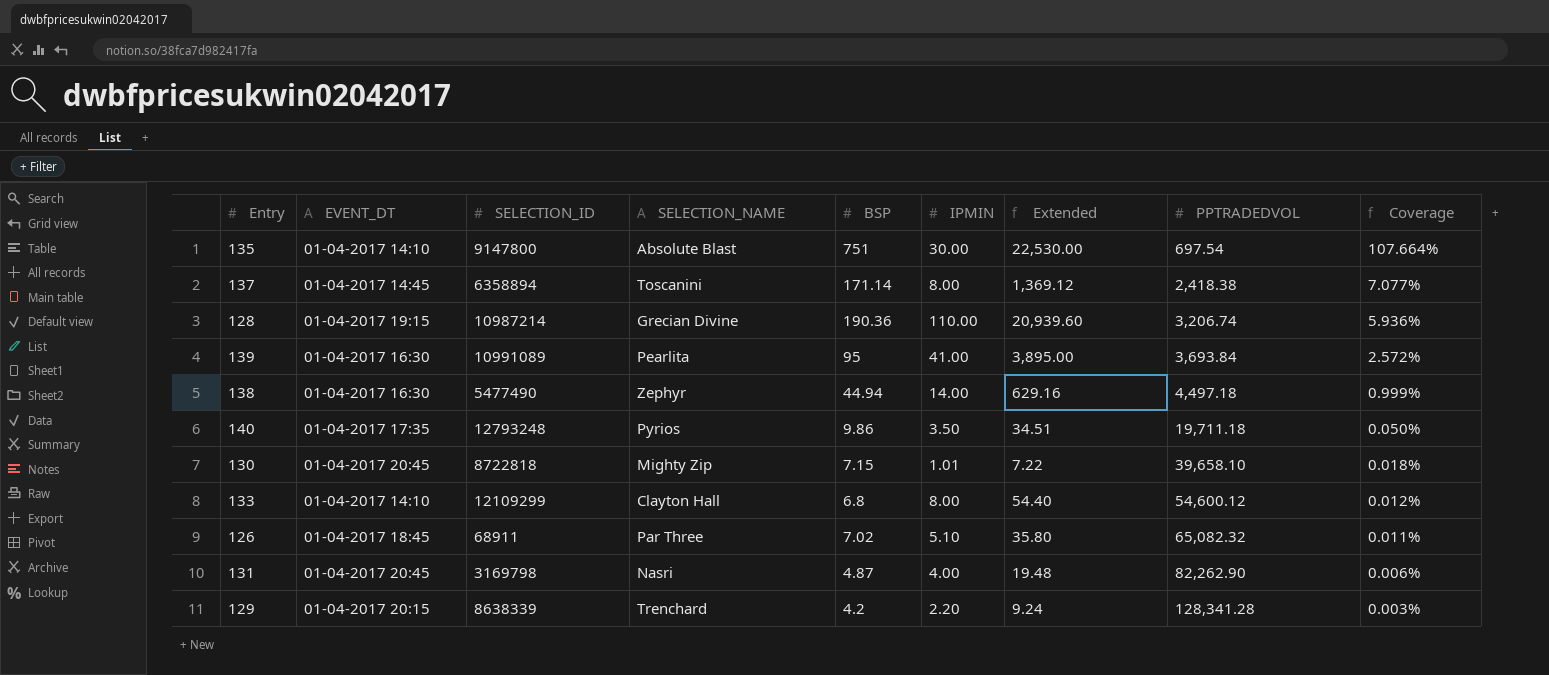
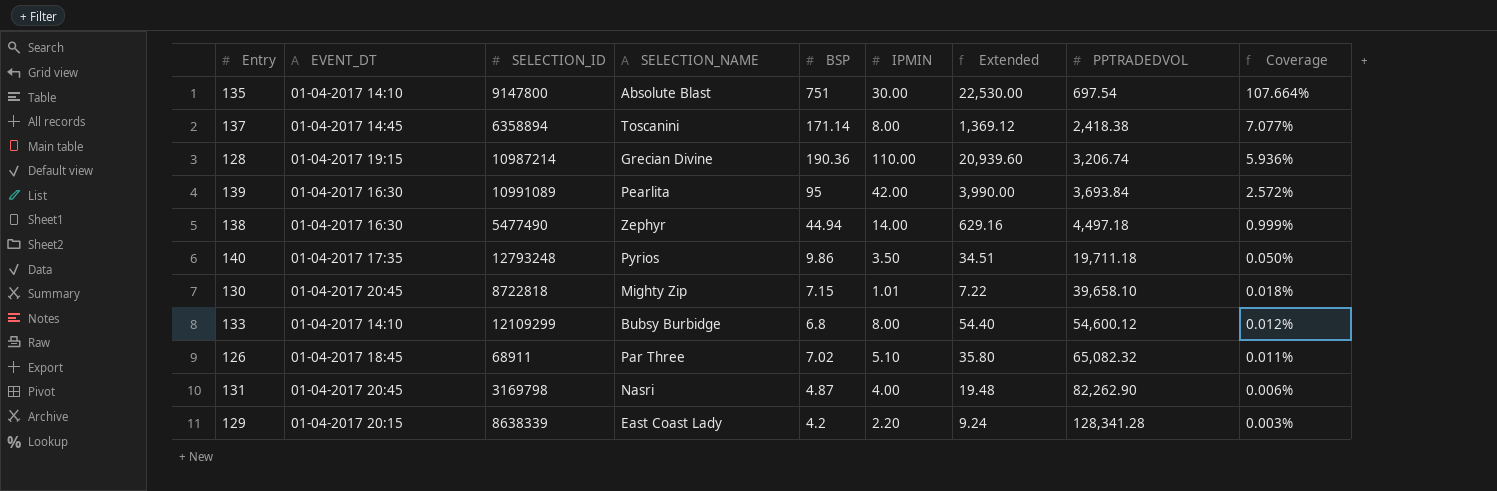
139 | IPMIN: 41.00 -> 42.00
139 | Extended: 3,895.00 -> 3,990.00
133 | SELECTION_NAME: Clayton Hall -> Bubsy Burbidge
129 | SELECTION_NAME: Trenchard -> East Coast Lady

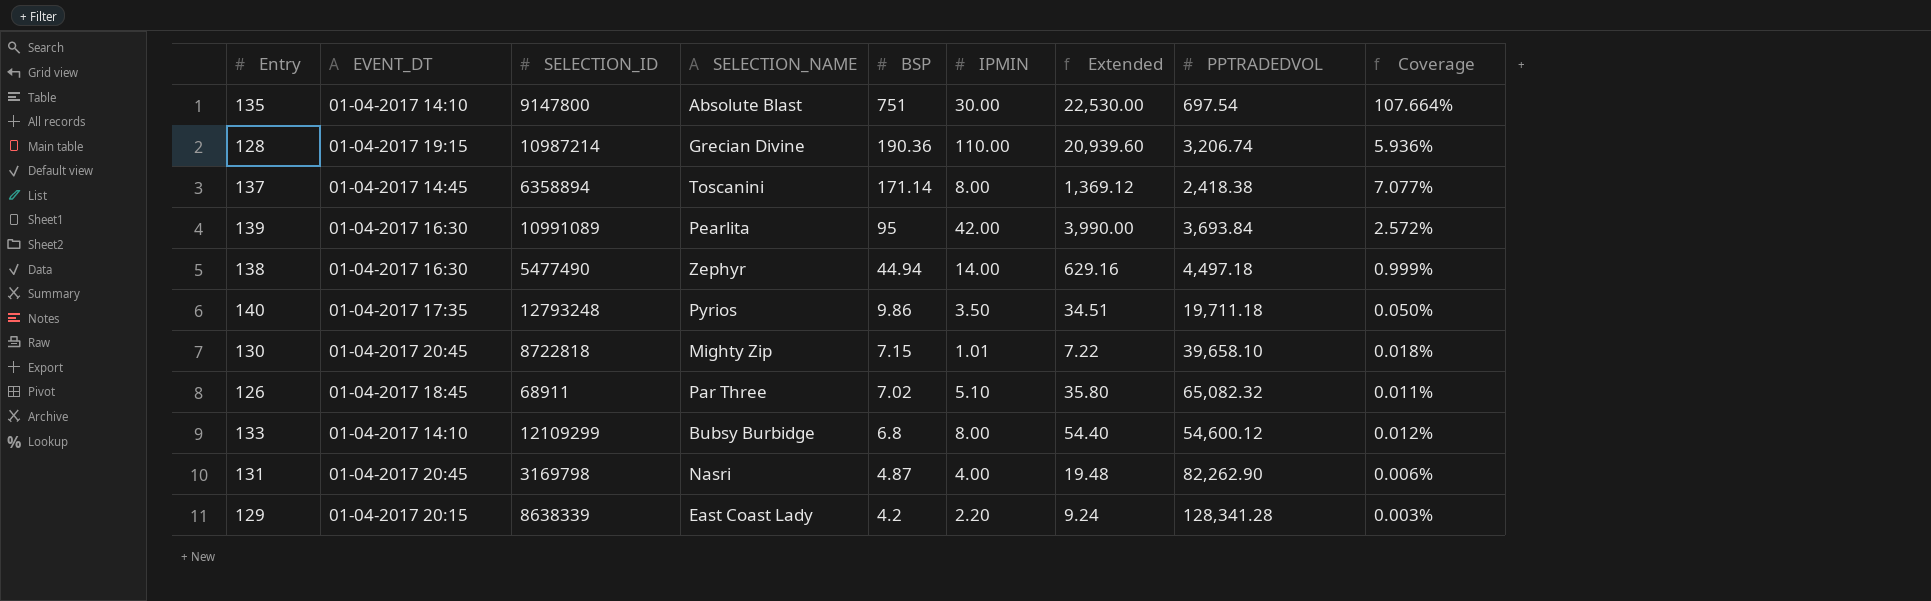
row order: PPTRADEDVOL ascending -> BSP descending

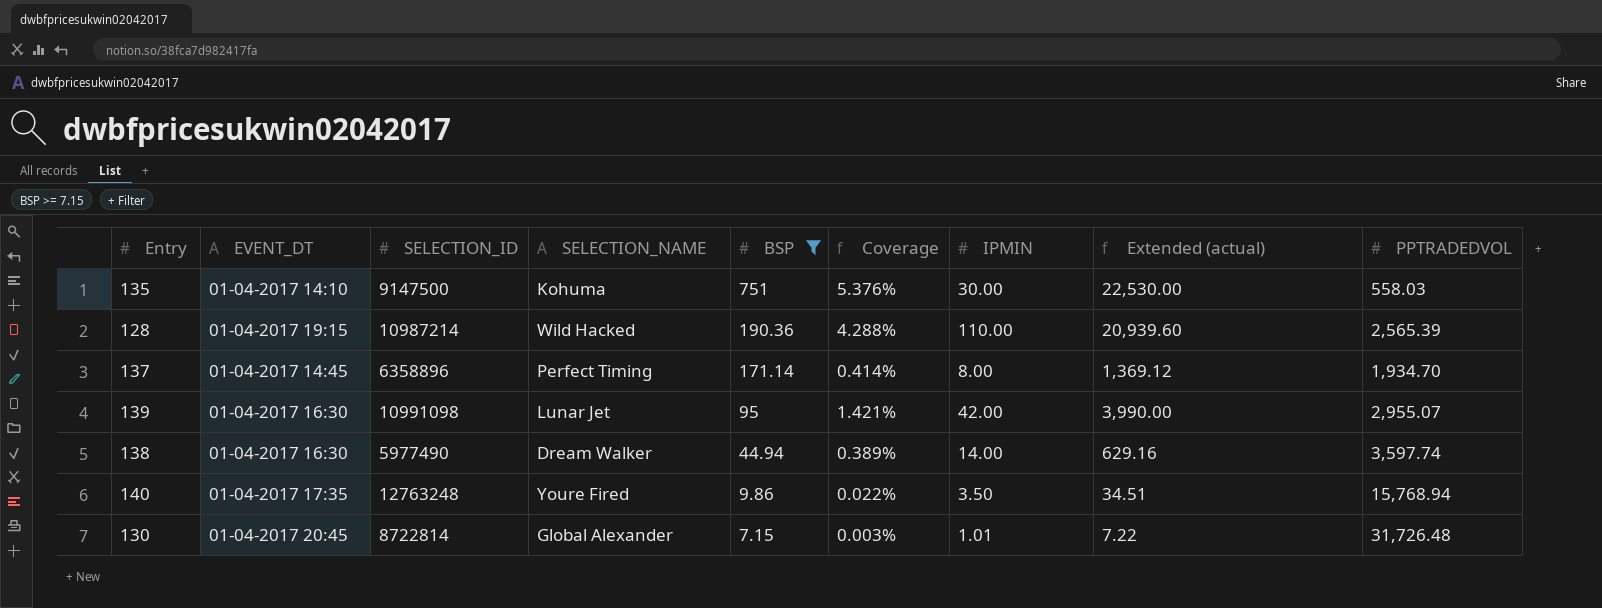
filter: none -> BSP >= 7.15
column Coverage | formula: [BSP] / [PPTRADEDVOL] -> [IPMIN] / [PPTRADEDVOL]
column Coverage | position: 9 -> 6
column name: Extended -> Extended (actual)
135 | SELECTION_ID: 9147800 -> 9147500
135 | SELECTION_NAME: Absolute Blast -> Kohuma
135 | PPTRADEDVOL: 697.54 -> 558.03
128 | SELECTION_NAME: Grecian Divine -> Wild Hacked
128 | PPTRADEDVOL: 3,206.74 -> 2,565.39
137 | SELECTION_ID: 6358894 -> 6358896
137 | SELECTION_NAME: Toscanini -> Perfect Timing
137 | PPTRADEDVOL: 2,418.38 -> 1,934.70
139 | SELECTION_ID: 10991089 -> 10991098
139 | SELECTION_NAME: Pearlita -> Lunar Jet
139 | PPTRADEDVOL: 3,693.84 -> 2,955.07
138 | SELECTION_ID: 5477490 -> 5977490
138 | SELECTION_NAME: Zephyr -> Dream Walker
138 | PPTRADEDVOL: 4,497.18 -> 3,597.74
140 | SELECTION_ID: 12793248 -> 12763248
140 | SELECTION_NAME: Pyrios -> Youre Fired
140 | PPTRADEDVOL: 19,711.18 -> 15,768.94
130 | SELECTION_ID: 8722818 -> 8722814
130 | SELECTION_NAME: Mighty Zip -> Global Alexander
130 | PPTRADEDVOL: 39,658.10 -> 31,726.48

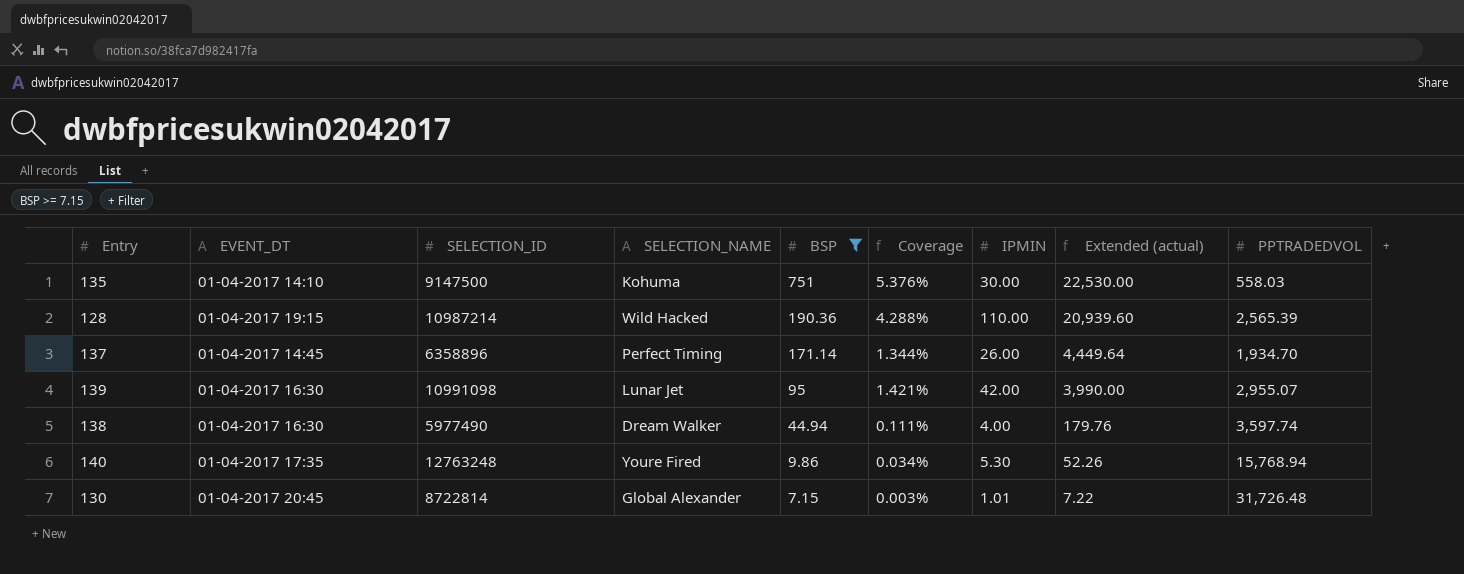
137 | Coverage: 0.414% -> 1.344%
137 | IPMIN: 8.00 -> 26.00
137 | Extended (actual): 1,369.12 -> 4,449.64
138 | Coverage: 0.389% -> 0.111%
138 | IPMIN: 14.00 -> 4.00
138 | Extended (actual): 629.16 -> 179.76
140 | Coverage: 0.022% -> 0.034%
140 | IPMIN: 3.50 -> 5.30
140 | Extended (actual): 34.51 -> 52.26

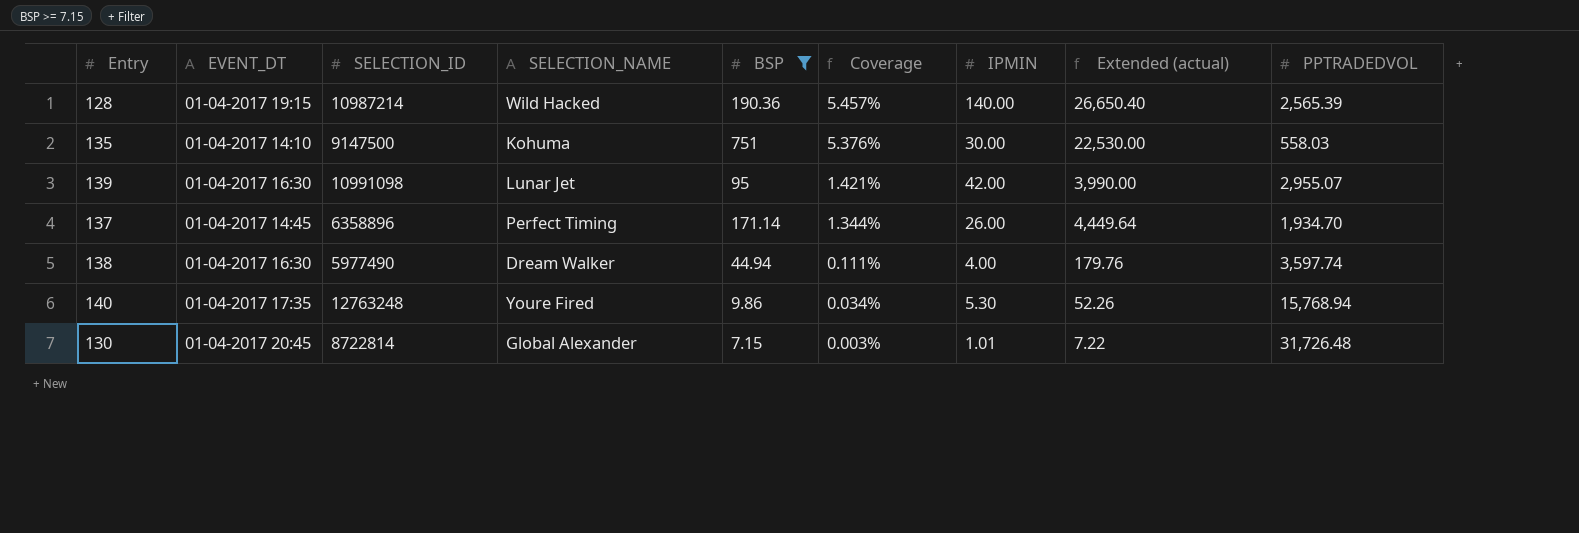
row order: BSP descending -> Coverage descending
128 | Coverage: 4.288% -> 5.457%
128 | IPMIN: 110.00 -> 140.00
128 | Extended (actual): 20,939.60 -> 26,650.40

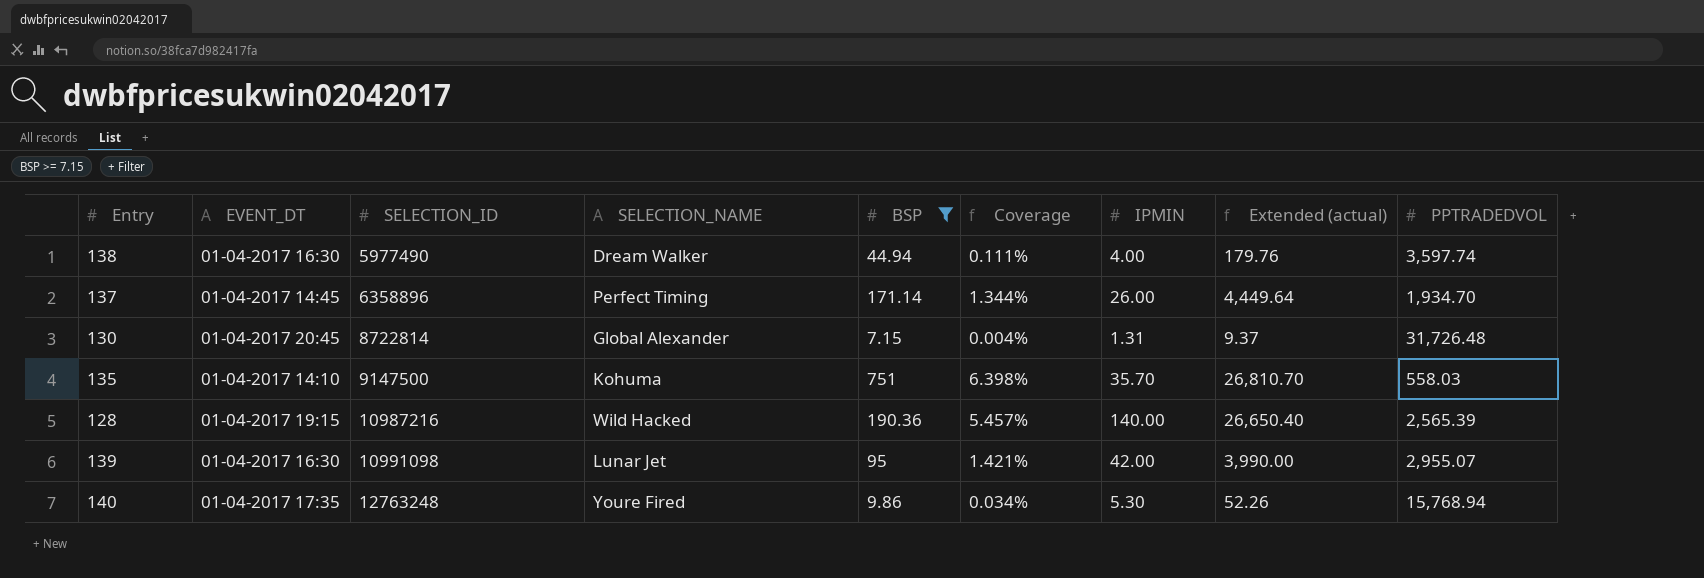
row order: Coverage descending -> SELECTION_ID ascending
130 | Coverage: 0.003% -> 0.004%
130 | IPMIN: 1.01 -> 1.31
130 | Extended (actual): 7.22 -> 9.37
135 | Coverage: 5.376% -> 6.398%
135 | IPMIN: 30.00 -> 35.70
135 | Extended (actual): 22,530.00 -> 26,810.70
128 | SELECTION_ID: 10987214 -> 10987216

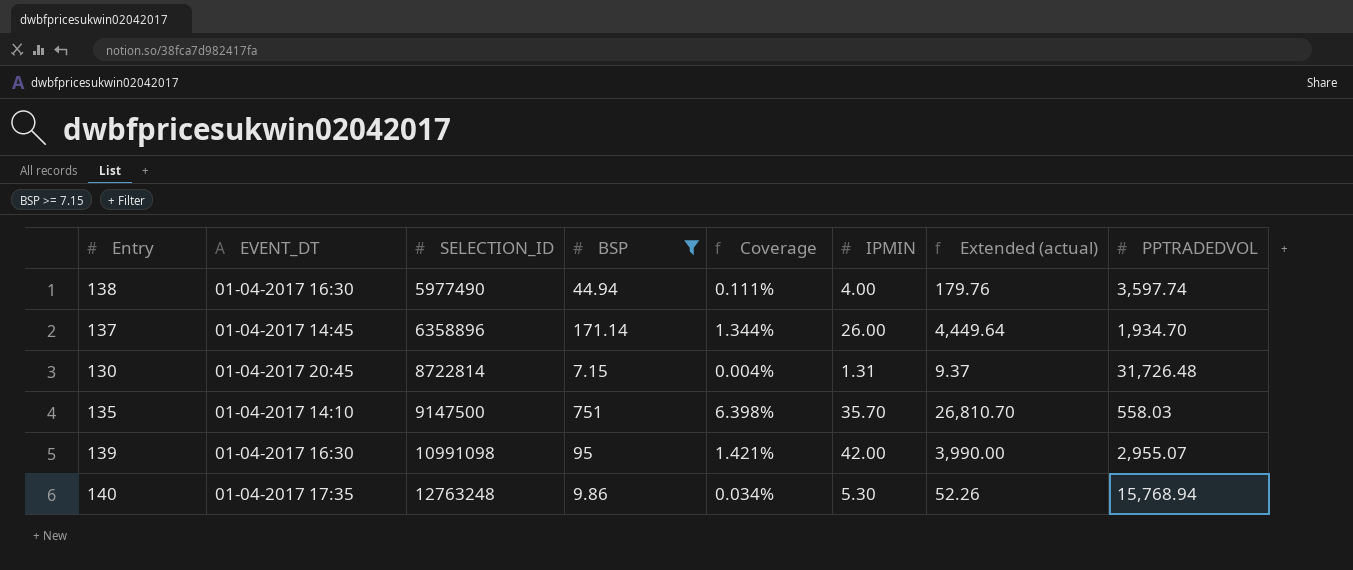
column SELECTION_NAME | position: 4 -> none
row 128: 01-04-2017 19:15 | 10987216 | Wild Hacked | 190.36 | 5.457% | 140.00 | 26,650.40 | 2,565.39 -> none

